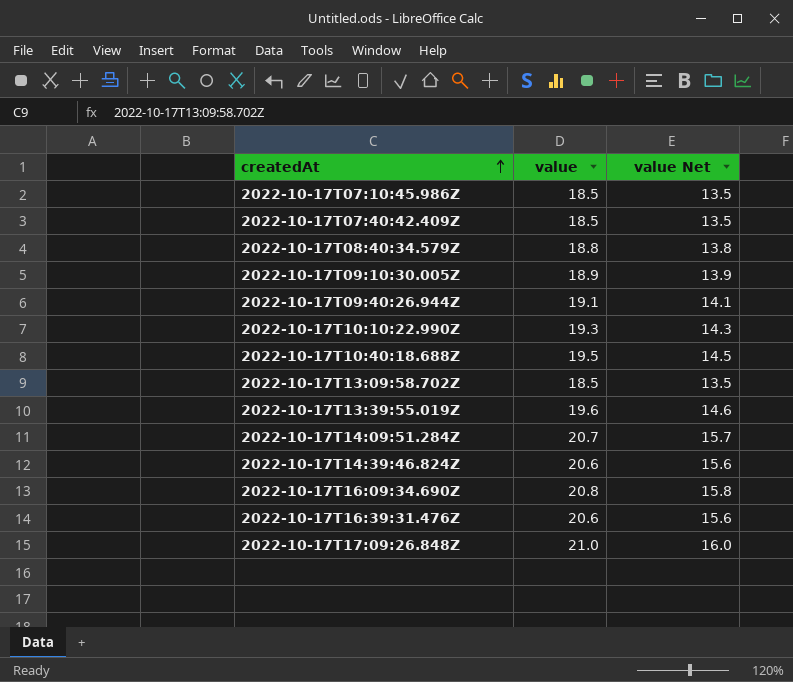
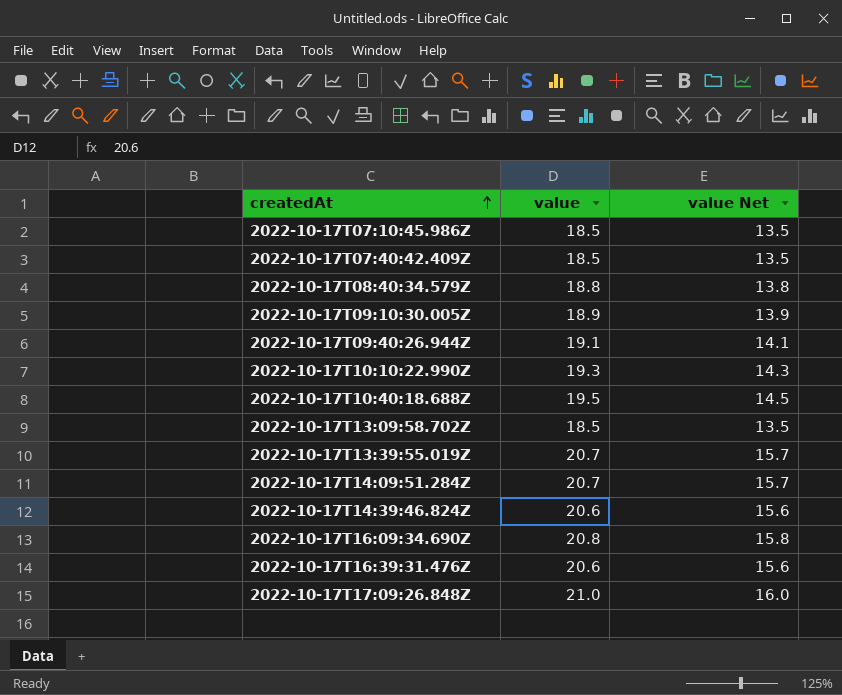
2022-10-17T13:39:55.019Z | value: 19.6 -> 20.7
2022-10-17T13:39:55.019Z | value Net: 14.6 -> 15.7

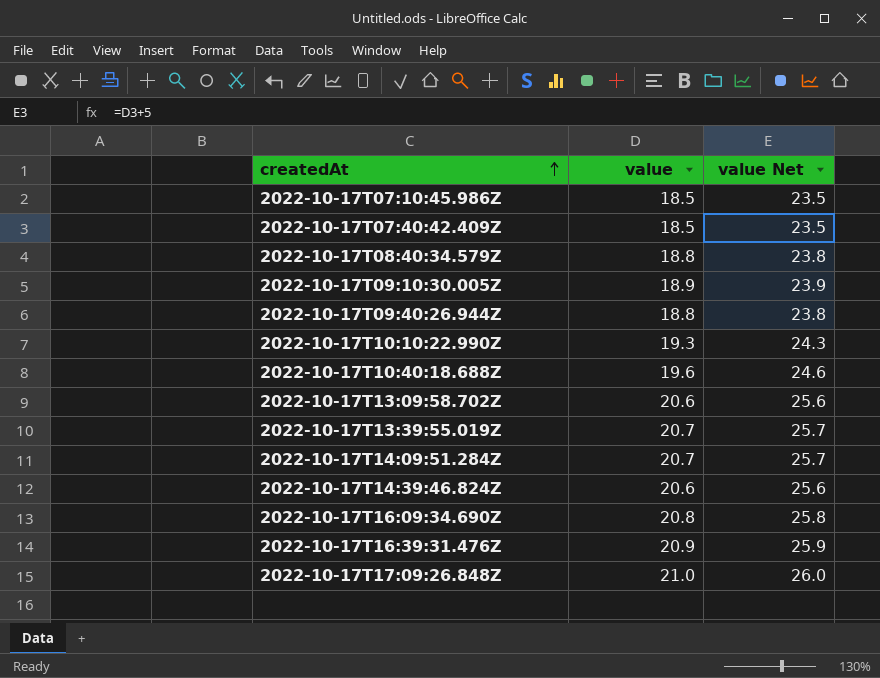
column value Net | formula: [value] - 5 -> [value] + 5
2022-10-17T09:40:26.944Z | value: 19.1 -> 18.8
2022-10-17T10:40:18.688Z | value: 19.5 -> 19.6
2022-10-17T13:09:58.702Z | value: 18.5 -> 20.6
2022-10-17T16:39:31.476Z | value: 20.6 -> 20.9

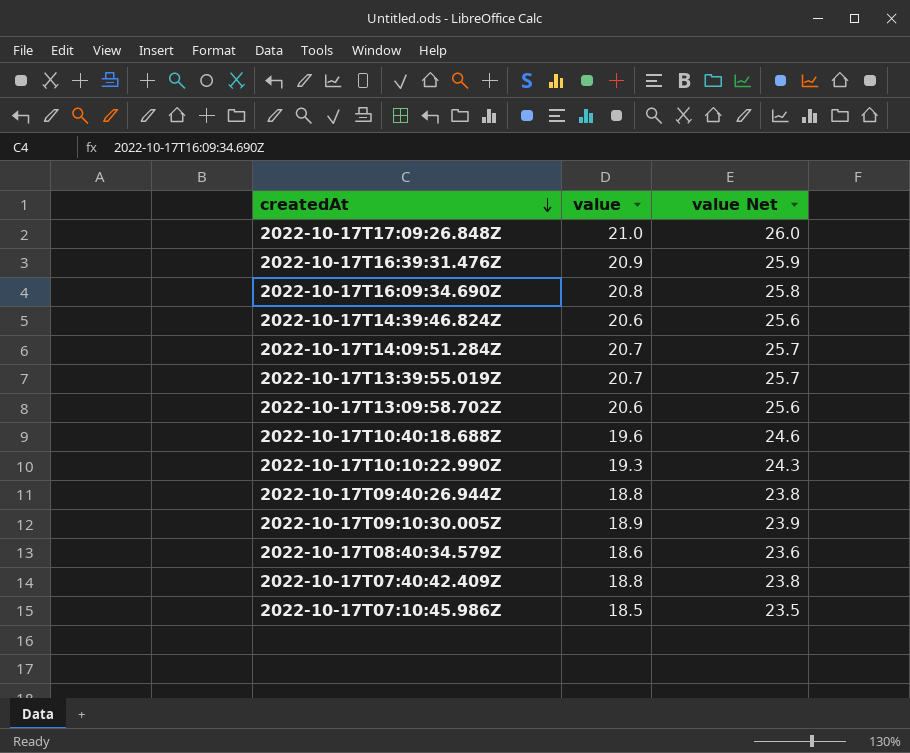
row order: createdAt ascending -> createdAt descending
2022-10-17T08:40:34.579Z | value: 18.8 -> 18.6
2022-10-17T08:40:34.579Z | value Net: 23.8 -> 23.6
2022-10-17T07:40:42.409Z | value: 18.5 -> 18.8
2022-10-17T07:40:42.409Z | value Net: 23.5 -> 23.8

